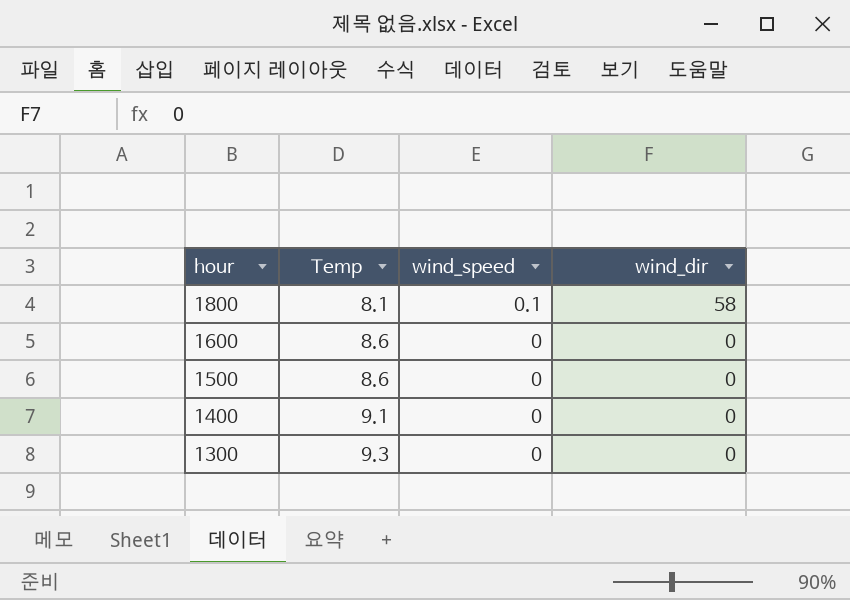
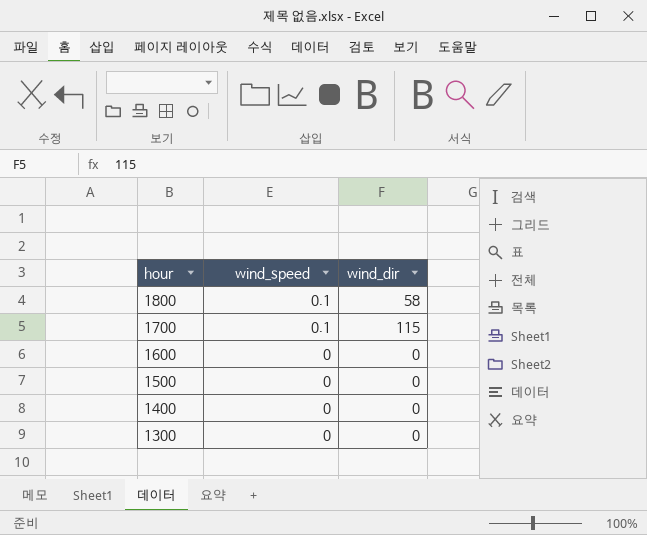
column Temp | position: 2 -> none
row 1700: none -> 0.1 | 115

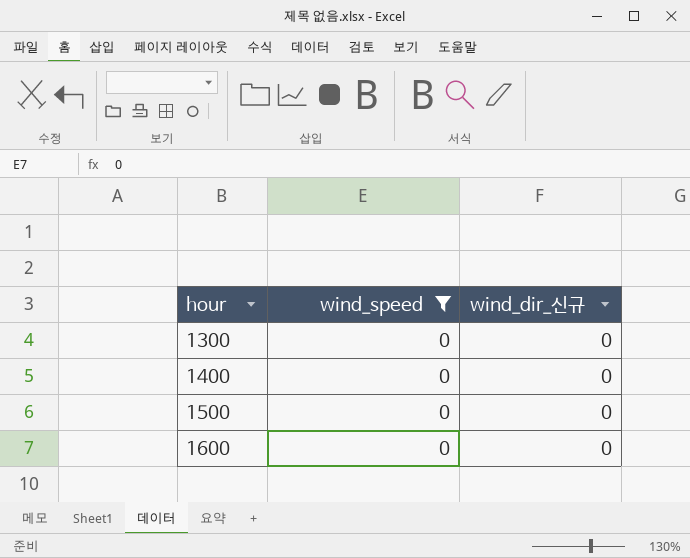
filter: none -> wind_speed = 0
row order: hour descending -> hour ascending
column name: wind_dir -> wind_dir_신규

